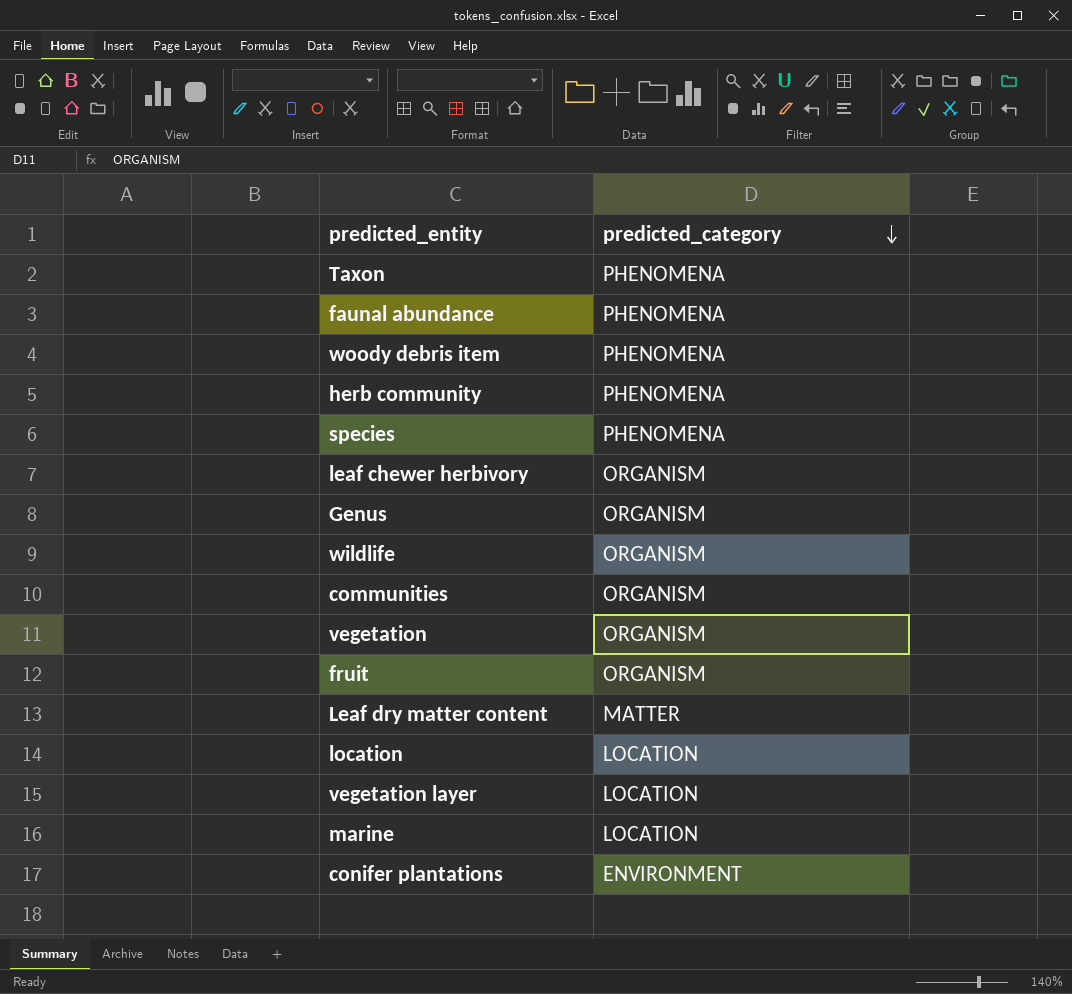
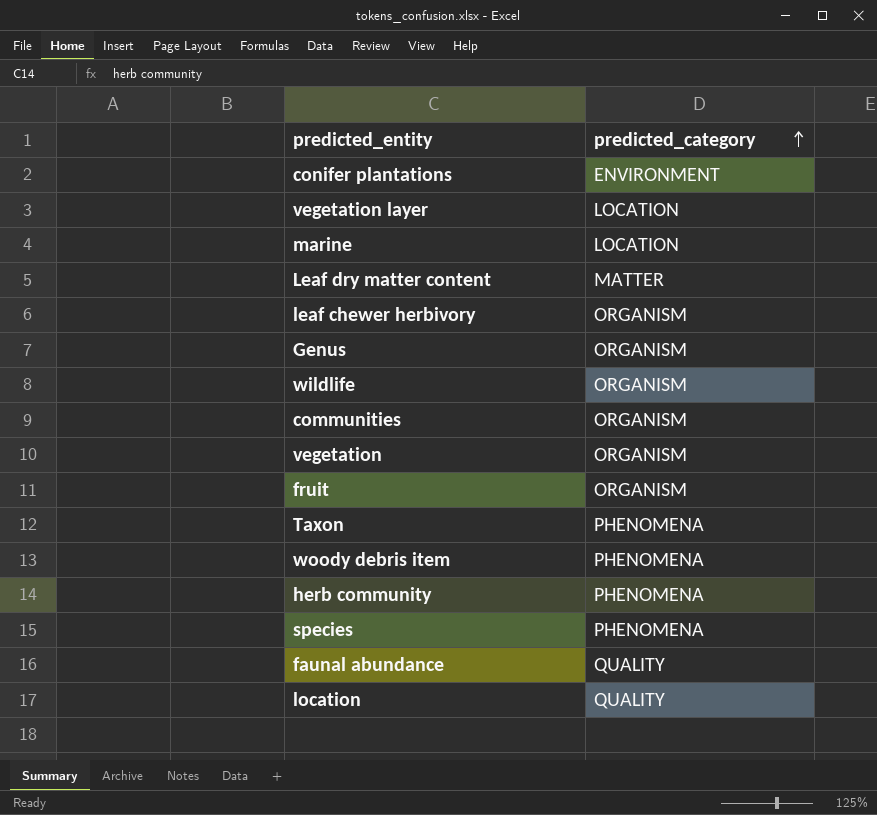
row order: predicted_category descending -> predicted_category ascending
faunal abundance | predicted_category: PHENOMENA -> QUALITY
location | predicted_category: LOCATION -> QUALITY

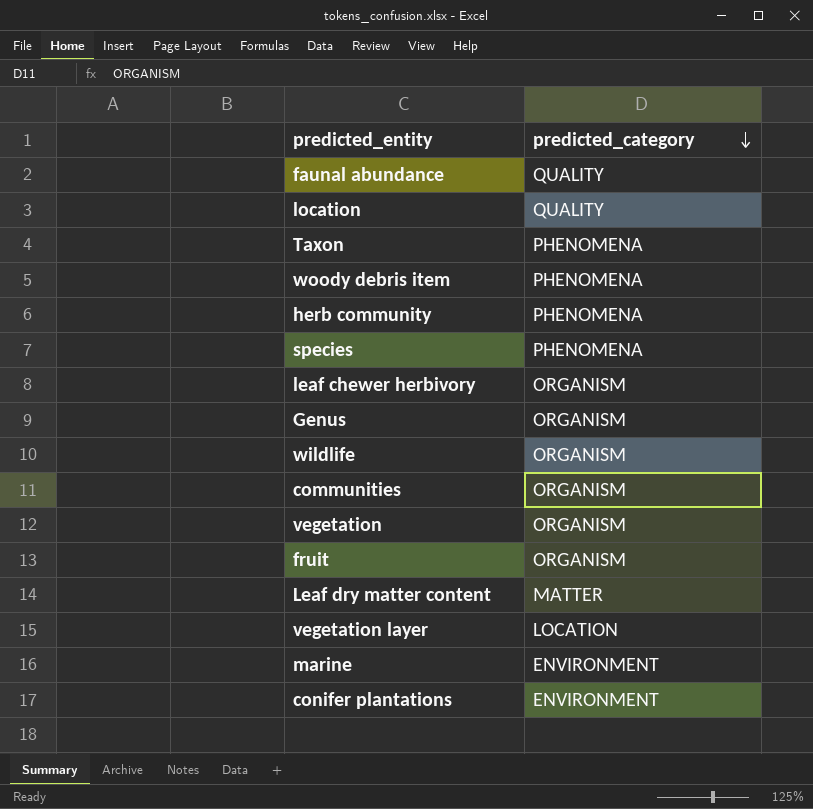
row order: predicted_category ascending -> predicted_category descending
marine | predicted_category: LOCATION -> ENVIRONMENT

